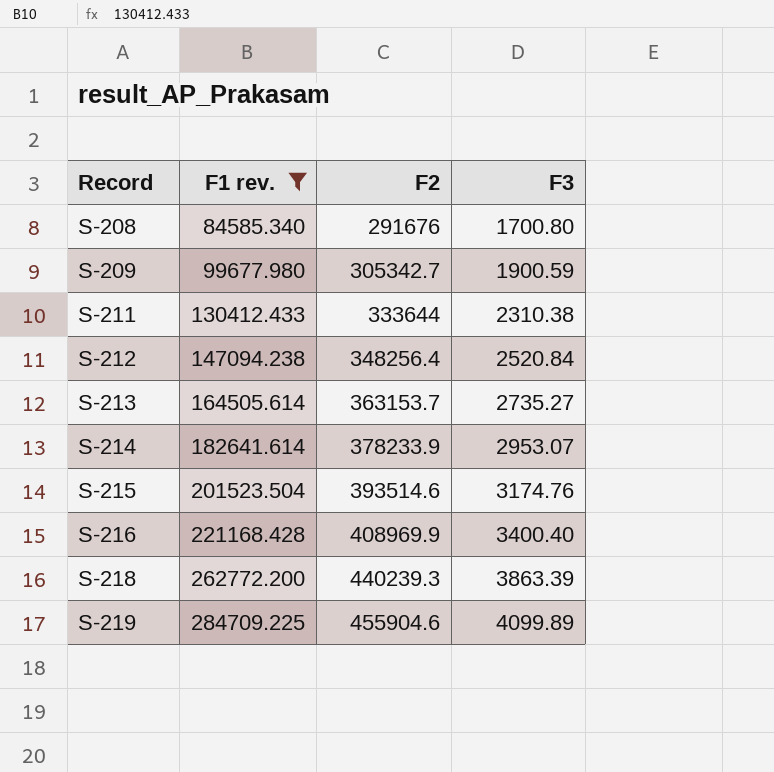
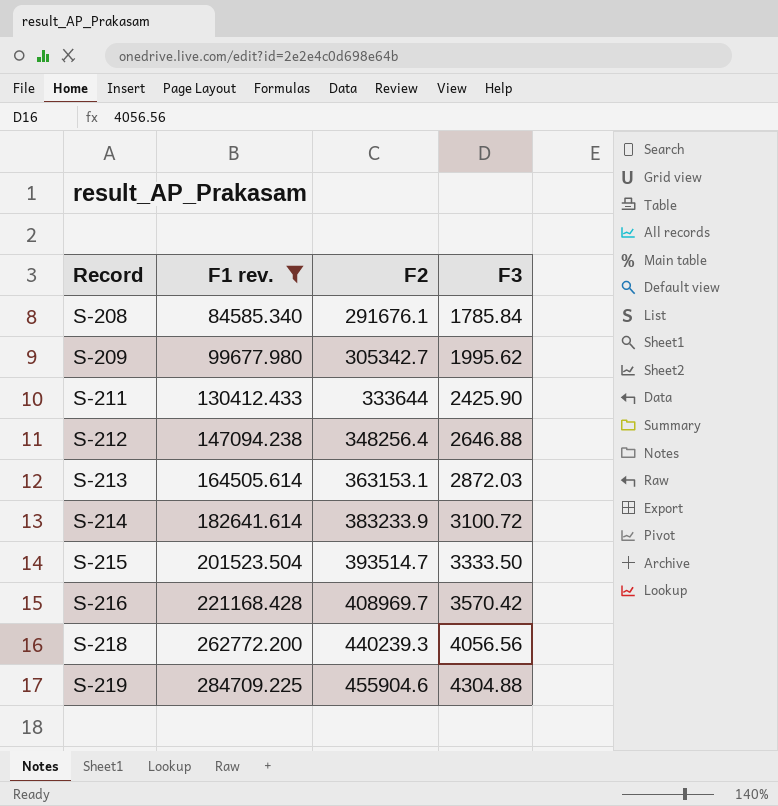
S-208 | F2: 291676 -> 291676.1
S-208 | F3: 1700.80 -> 1785.84
S-209 | F3: 1900.59 -> 1995.62
S-211 | F3: 2310.38 -> 2425.90
S-212 | F3: 2520.84 -> 2646.88
S-213 | F2: 363153.7 -> 363153.1
S-213 | F3: 2735.27 -> 2872.03
S-214 | F2: 378233.9 -> 383233.9
S-214 | F3: 2953.07 -> 3100.72
S-215 | F2: 393514.6 -> 393514.7
S-215 | F3: 3174.76 -> 3333.50
S-216 | F2: 408969.9 -> 408969.7
S-216 | F3: 3400.40 -> 3570.42
S-218 | F3: 3863.39 -> 4056.56
S-219 | F3: 4099.89 -> 4304.88

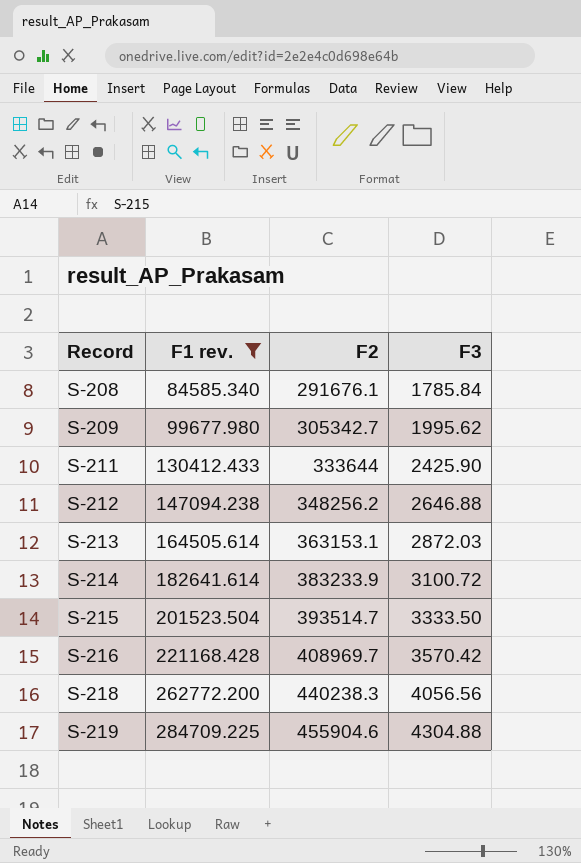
S-212 | F2: 348256.4 -> 348256.2
S-218 | F2: 440239.3 -> 440238.3

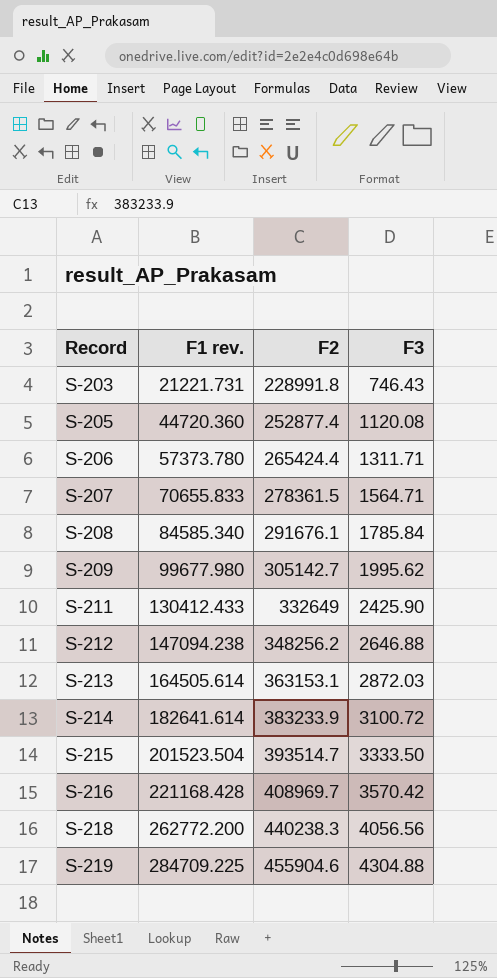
filter: F1 rev. >= 84585.340 -> none
S-209 | F2: 305342.7 -> 305142.7
S-211 | F2: 333644 -> 332649

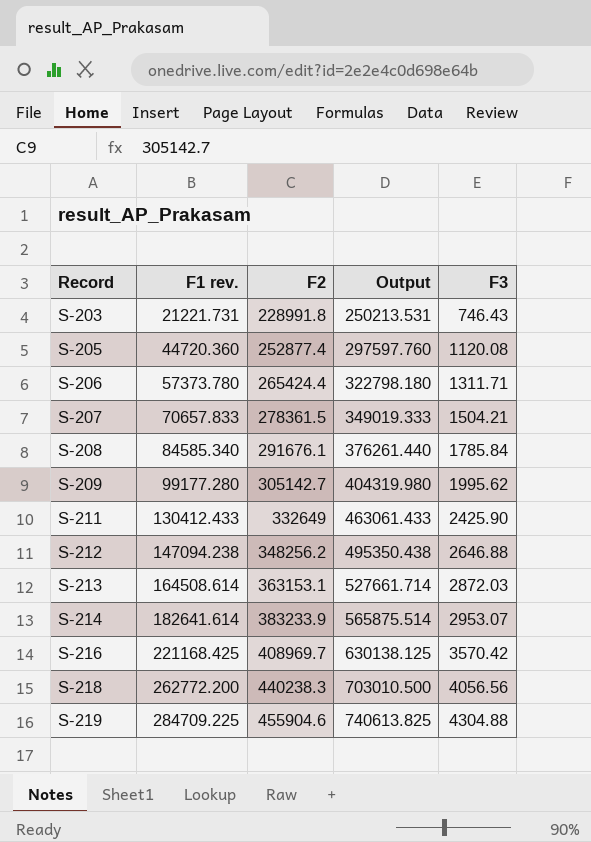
column Output | formula: none -> [F1 rev.] + [F2]
row S-215: 201523.504 | 393514.7 | 3333.50 -> none
S-207 | F1 rev.: 70655.833 -> 70657.833
S-207 | F3: 1564.71 -> 1504.21
S-209 | F1 rev.: 99677.980 -> 99177.280
S-213 | F1 rev.: 164505.614 -> 164508.614
S-214 | F3: 3100.72 -> 2953.07
S-216 | F1 rev.: 221168.428 -> 221168.425

